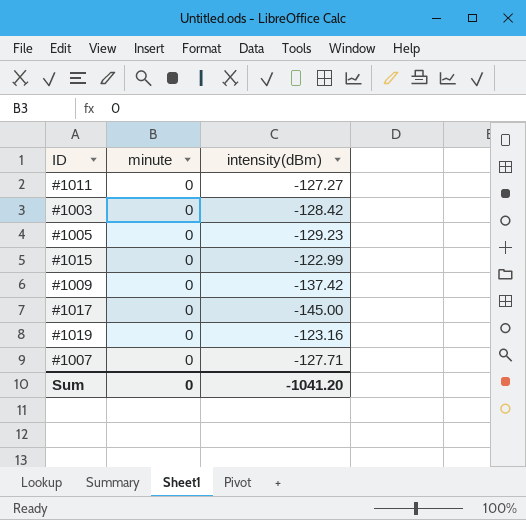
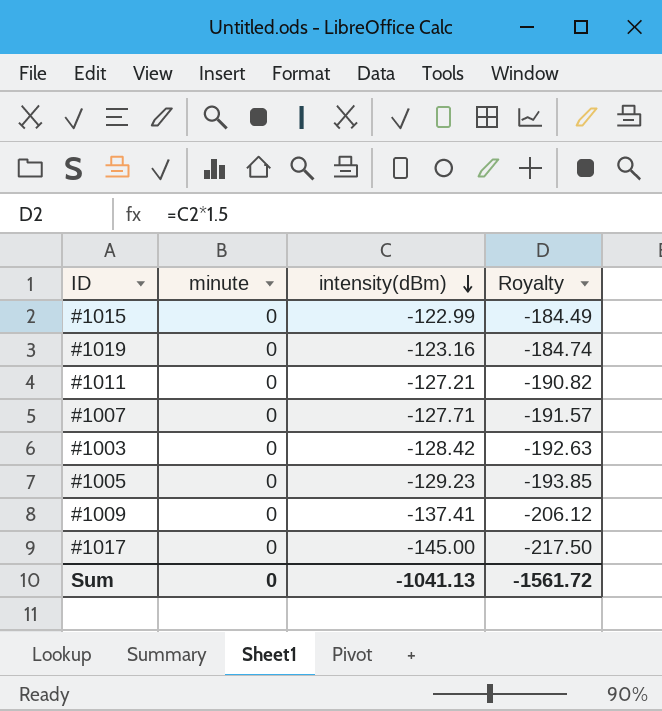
row order: none -> intensity(dBm) descending
column Royalty | formula: none -> [intensity(dBm)] * 1.5
#1011 | intensity(dBm): -127.27 -> -127.21
#1009 | intensity(dBm): -137.42 -> -137.41
Sum | intensity(dBm): -1041.20 -> -1041.13

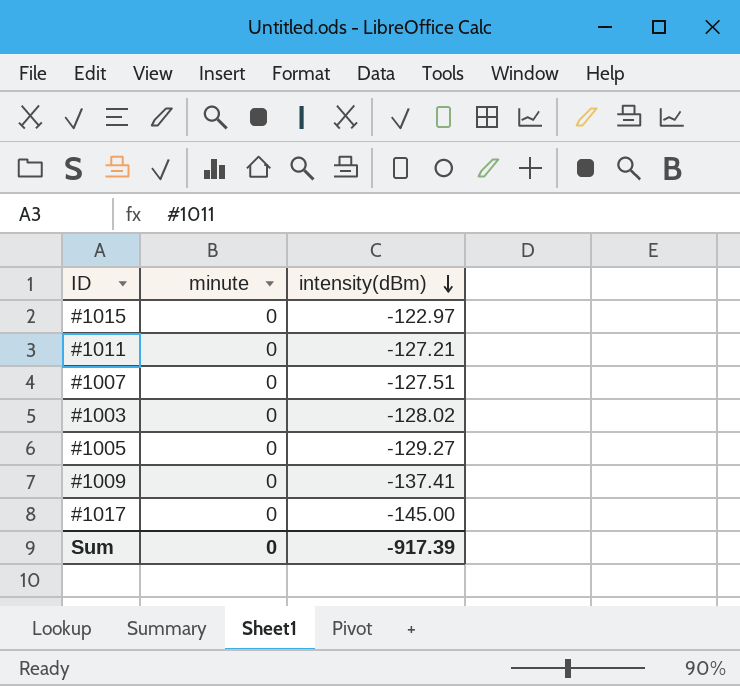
column Royalty | formula: [intensity(dBm)] * 1.5 -> none
row #1019: 0 | -123.16 | -184.74 -> none
#1015 | intensity(dBm): -122.99 -> -122.97
#1007 | intensity(dBm): -127.71 -> -127.51
#1003 | intensity(dBm): -128.42 -> -128.02
#1005 | intensity(dBm): -129.23 -> -129.27
Sum | intensity(dBm): -1041.13 -> -917.39

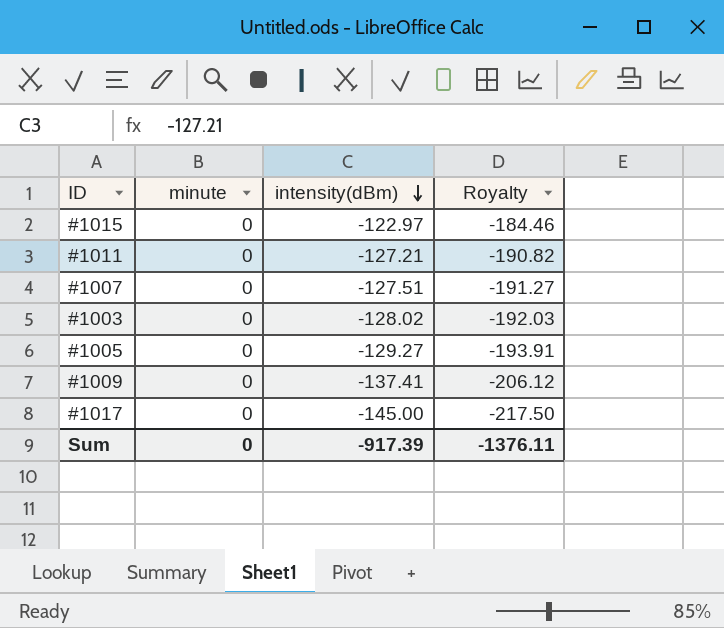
column Royalty | formula: none -> [intensity(dBm)] * 1.5

